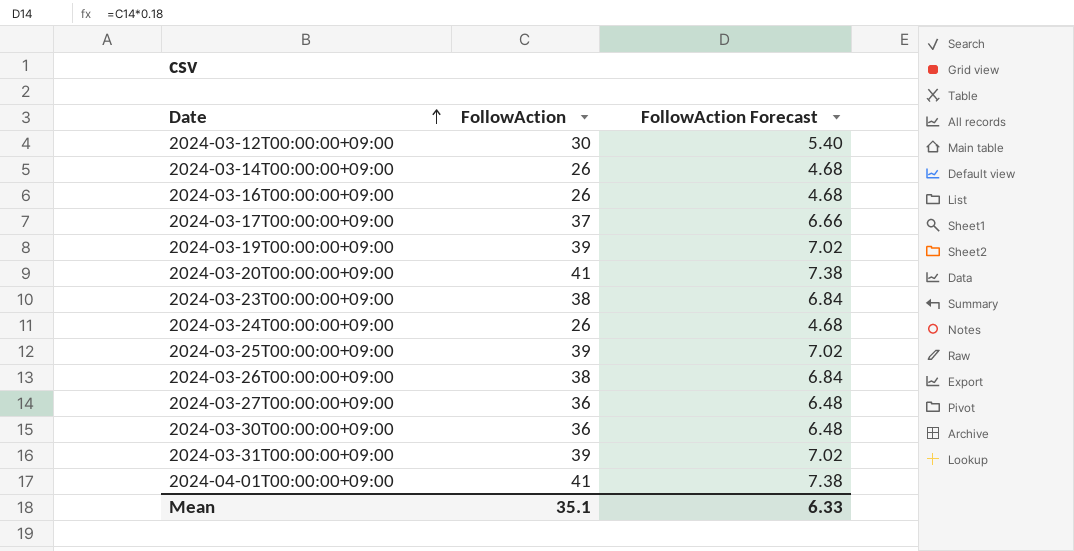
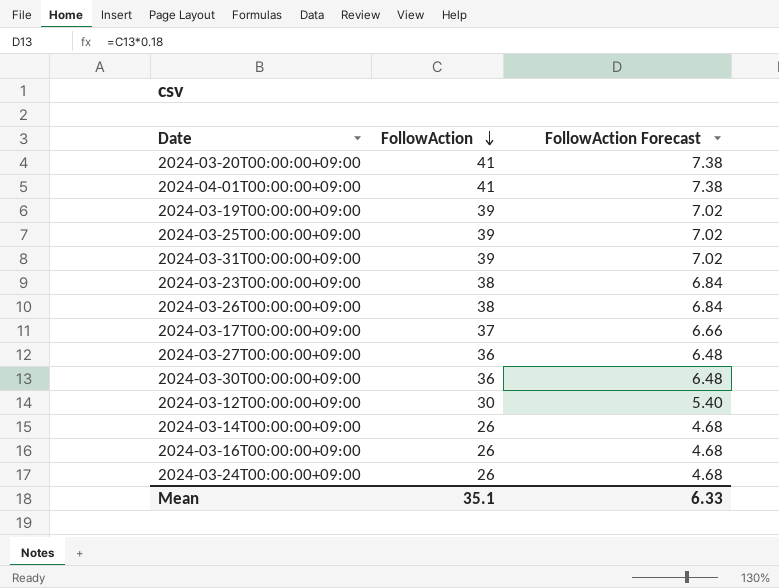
row order: Date ascending -> FollowAction descending

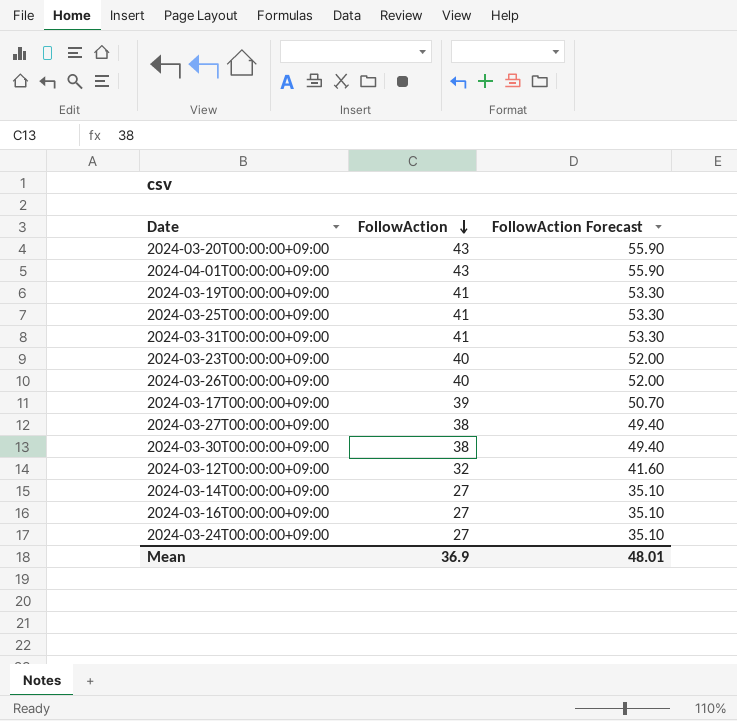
column FollowAction Forecast | formula: [FollowAction] * 0.18 -> [FollowAction] * 1.3
2024-03-20T00:00:00+09:00 | FollowAction: 41 -> 43
2024-04-01T00:00:00+09:00 | FollowAction: 41 -> 43
2024-03-19T00:00:00+09:00 | FollowAction: 39 -> 41
2024-03-25T00:00:00+09:00 | FollowAction: 39 -> 41
2024-03-31T00:00:00+09:00 | FollowAction: 39 -> 41
2024-03-23T00:00:00+09:00 | FollowAction: 38 -> 40
2024-03-26T00:00:00+09:00 | FollowAction: 38 -> 40
2024-03-17T00:00:00+09:00 | FollowAction: 37 -> 39
2024-03-27T00:00:00+09:00 | FollowAction: 36 -> 38
2024-03-30T00:00:00+09:00 | FollowAction: 36 -> 38
2024-03-12T00:00:00+09:00 | FollowAction: 30 -> 32
2024-03-14T00:00:00+09:00 | FollowAction: 26 -> 27
2024-03-16T00:00:00+09:00 | FollowAction: 26 -> 27
2024-03-24T00:00:00+09:00 | FollowAction: 26 -> 27
Mean | FollowAction: 35.1 -> 36.9
Mean | FollowAction Forecast: 6.33 -> 48.01

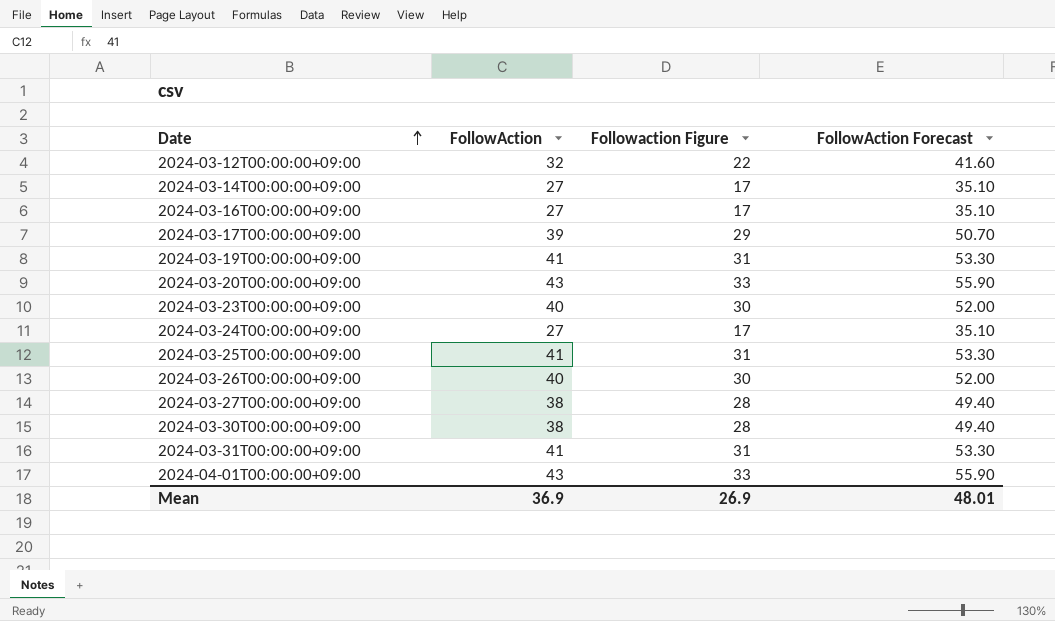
row order: FollowAction descending -> Date ascending
column Followaction Figure | formula: none -> [FollowAction] - 10

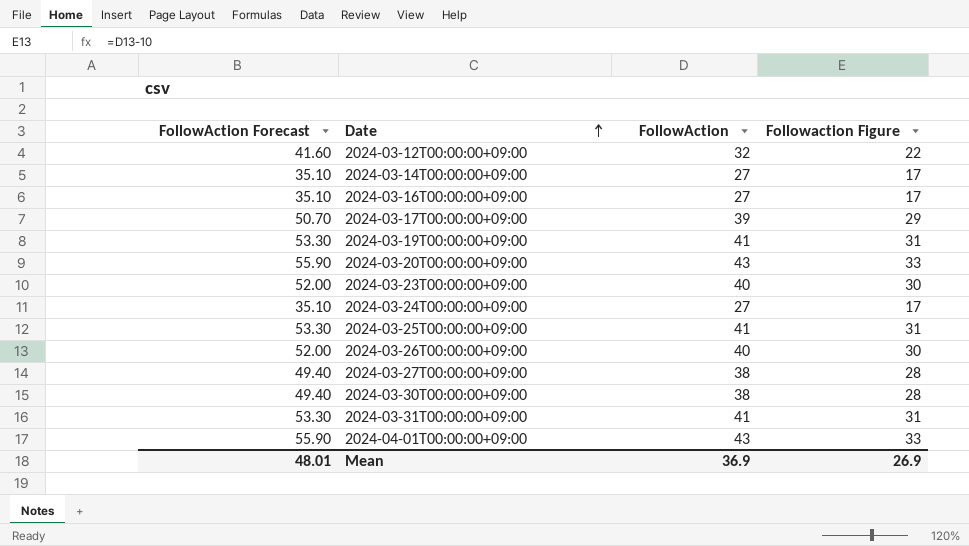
column FollowAction Forecast | position: 4 -> 1

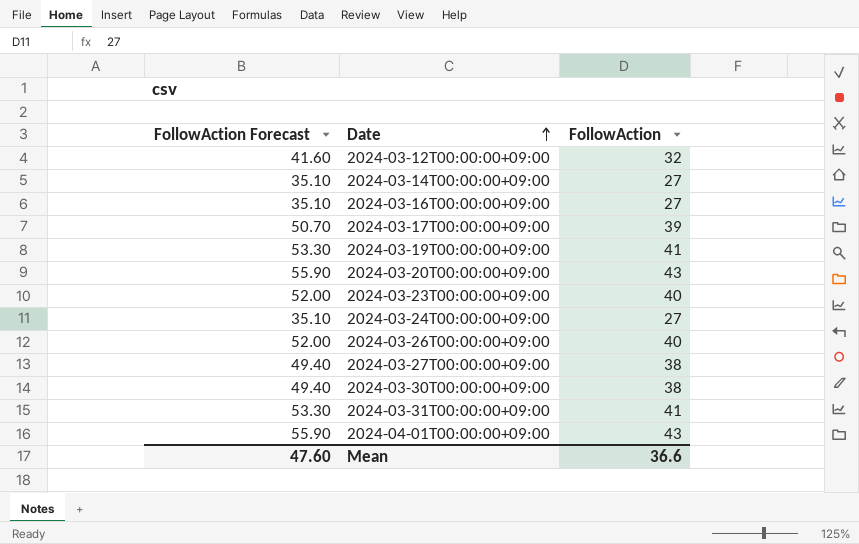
column Followaction Figure | formula: [FollowAction] - 10 -> none
row 2024-03-25T00:00:00+09:00: 53.30 | 41 | 31 -> none
Mean | FollowAction Forecast: 48.01 -> 47.60
Mean | FollowAction: 36.9 -> 36.6

